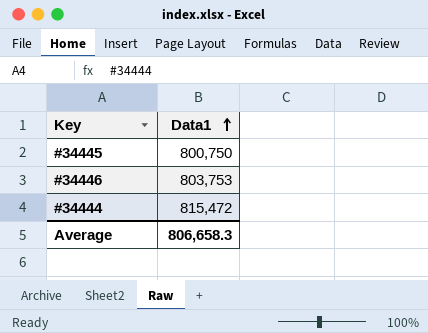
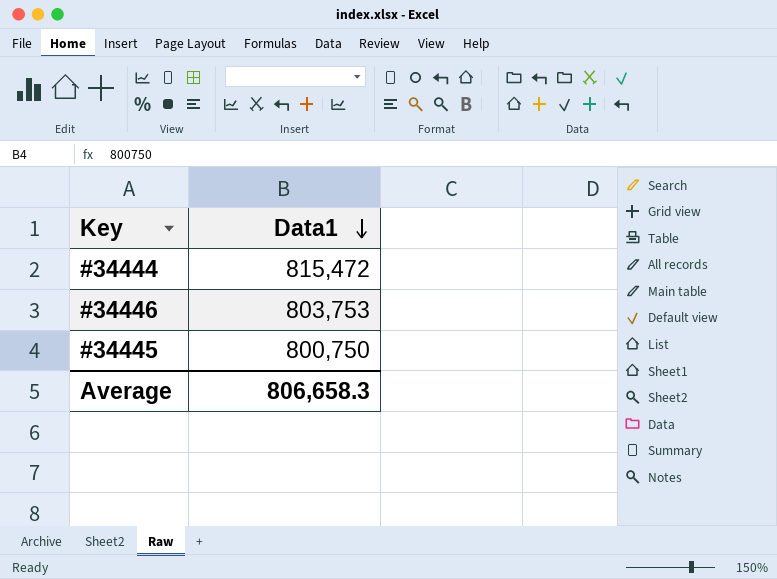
row order: Data1 ascending -> Data1 descending

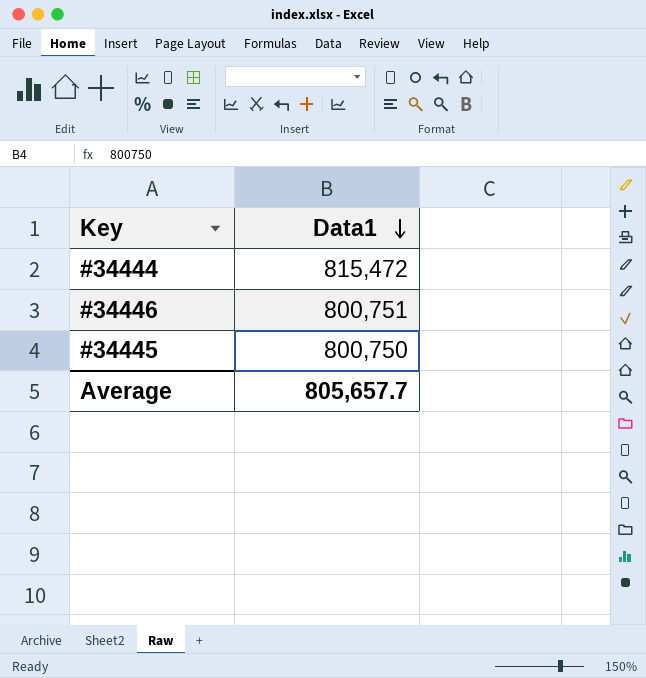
#34446 | Data1: 803,753 -> 800,751
Average | Data1: 806,658.3 -> 805,657.7

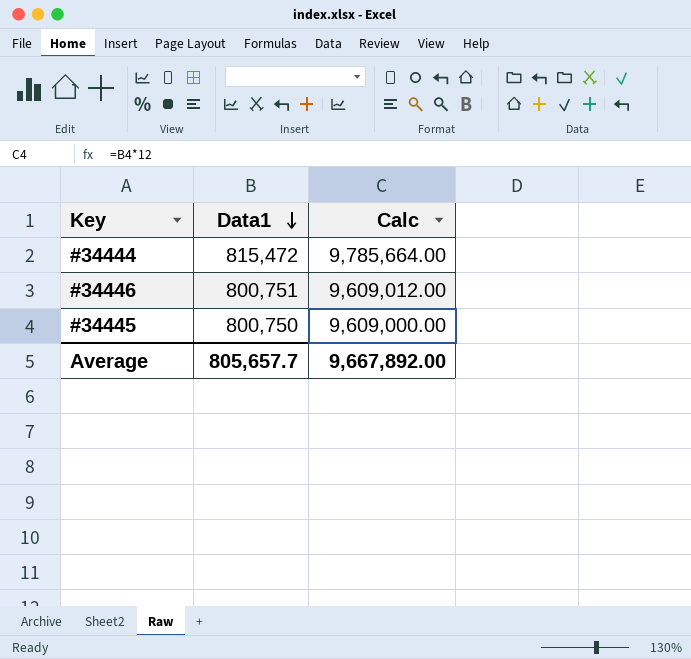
column Calc | formula: none -> [Data1] * 12

